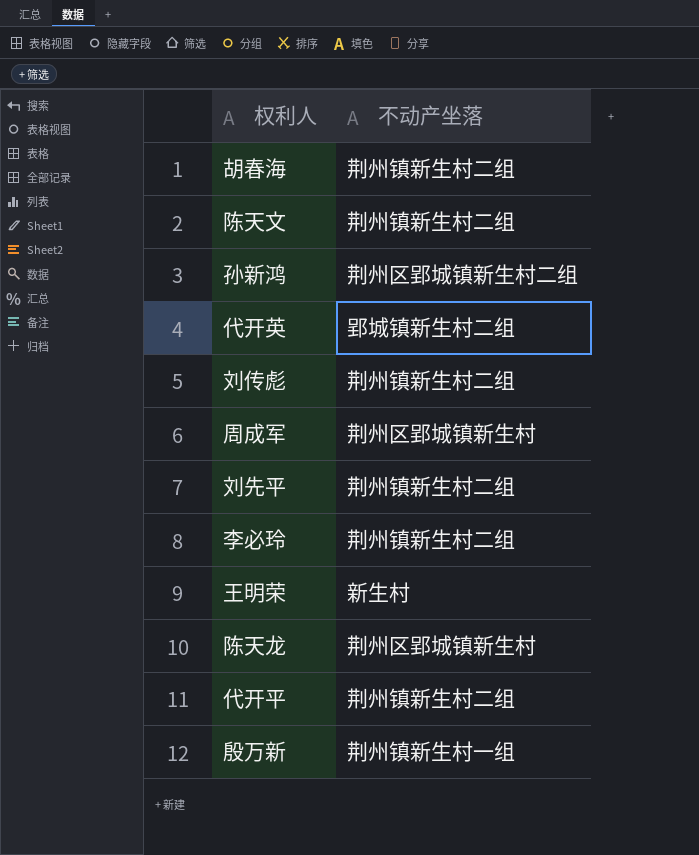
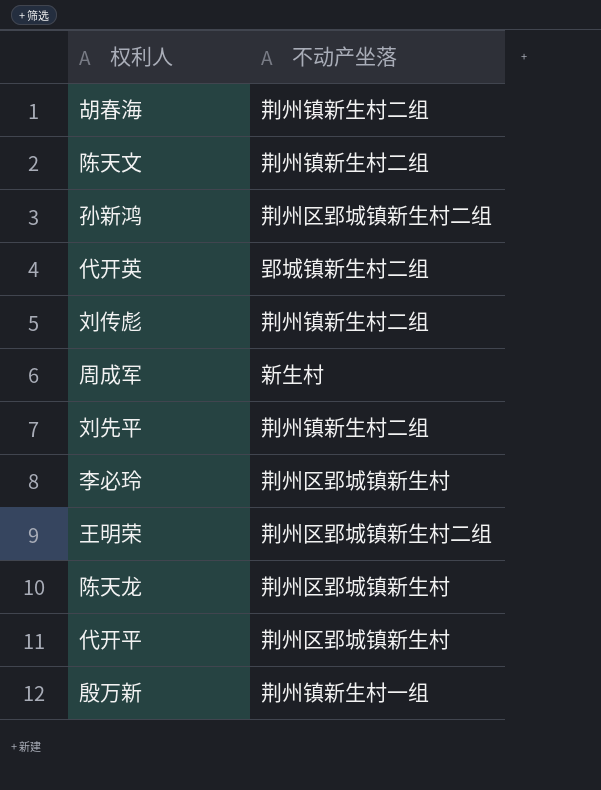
周成军 | 不动产坐落: 荆州区郢城镇新生村 -> 新生村
李必玲 | 不动产坐落: 荆州镇新生村二组 -> 荆州区郢城镇新生村
王明荣 | 不动产坐落: 新生村 -> 荆州区郢城镇新生村二组
代开平 | 不动产坐落: 荆州镇新生村二组 -> 荆州区郢城镇新生村

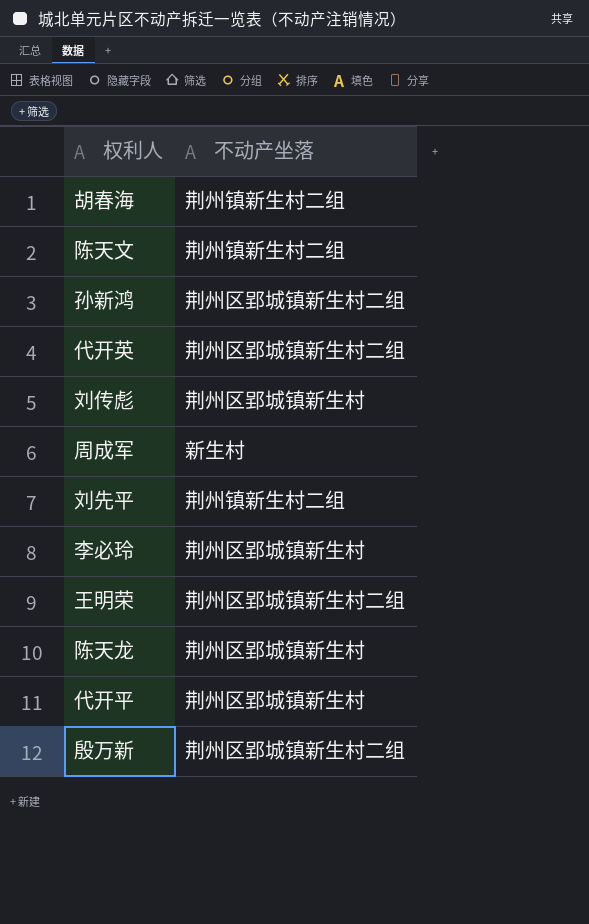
代开英 | 不动产坐落: 郢城镇新生村二组 -> 荆州区郢城镇新生村二组
刘传彪 | 不动产坐落: 荆州镇新生村二组 -> 荆州区郢城镇新生村
殷万新 | 不动产坐落: 荆州镇新生村一组 -> 荆州区郢城镇新生村二组

